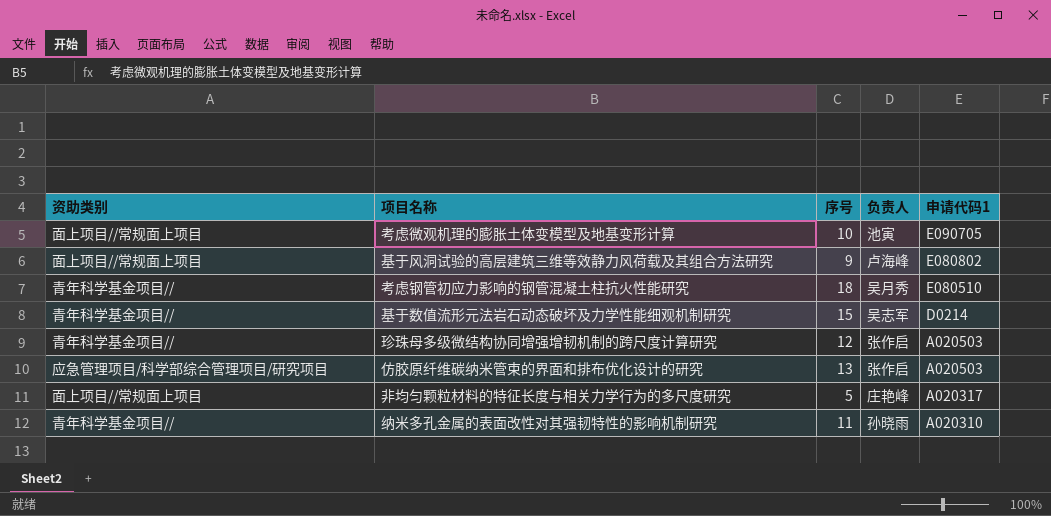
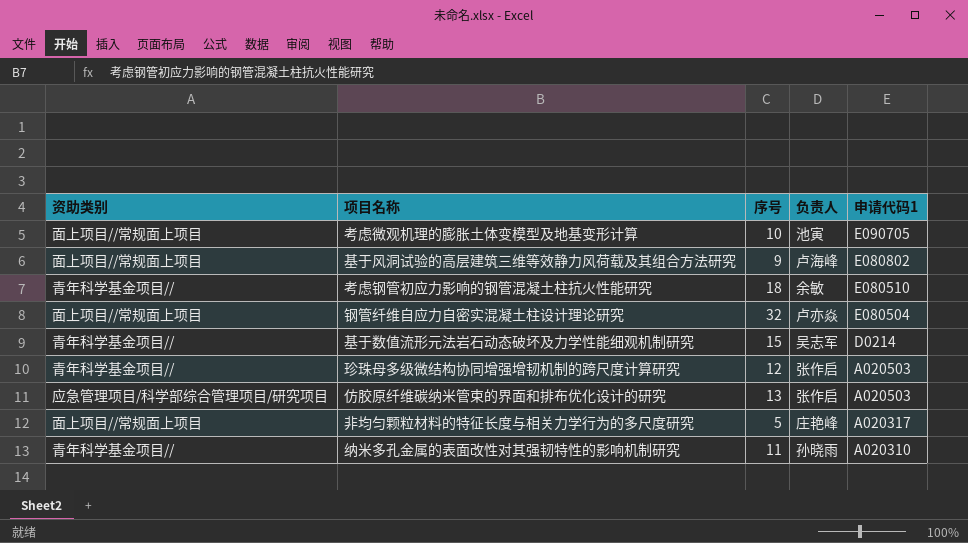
考虑钢管初应力影响的钢管混凝土柱抗火性能研究 | 负责人: 吴月秀 -> 余敏
row 钢管纤维自应力自密实混凝土柱设计理论研究: none -> 面上项目//常规面上项目 | 32 | 卢亦焱 | E080504

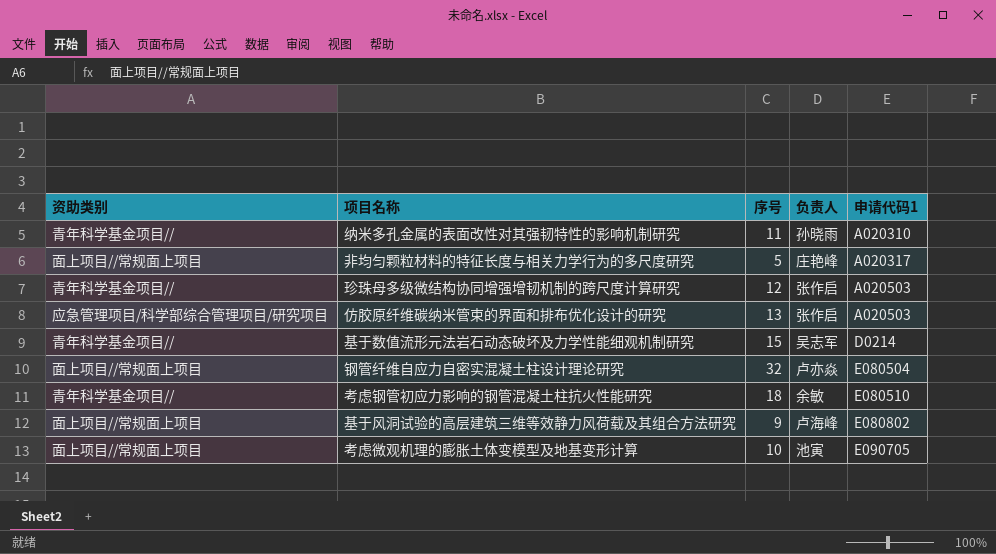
row order: 申请代码1 descending -> 申请代码1 ascending

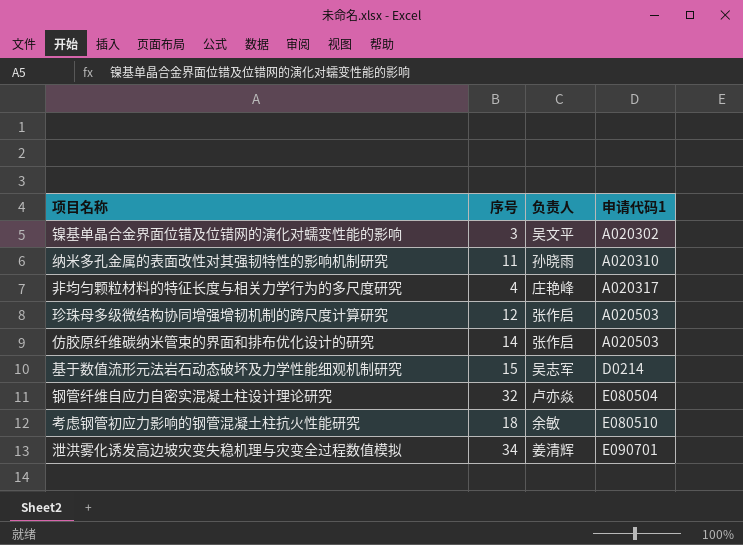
column 资助类别 | position: 1 -> none
row 基于风洞试验的高层建筑三维等效静力风荷载及其组合方法研究: 面上项目//常规面上项目 | 9 | 卢海峰 | E080802 -> none
row 考虑微观机理的膨胀土体变模型及地基变形计算: 面上项目//常规面上项目 | 10 | 池寅 | E090705 -> none
row 镍基单晶合金界面位错及位错网的演化对蠕变性能的影响: none -> 3 | 吴文平 | A020302
非均匀颗粒材料的特征长度与相关力学行为的多尺度研究 | 序号: 5 -> 4
仿胶原纤维碳纳米管束的界面和排布优化设计的研究 | 序号: 13 -> 14
row 泄洪雾化诱发高边坡灾变失稳机理与灾变全过程数值模拟: none -> 34 | 姜清辉 | E090701

